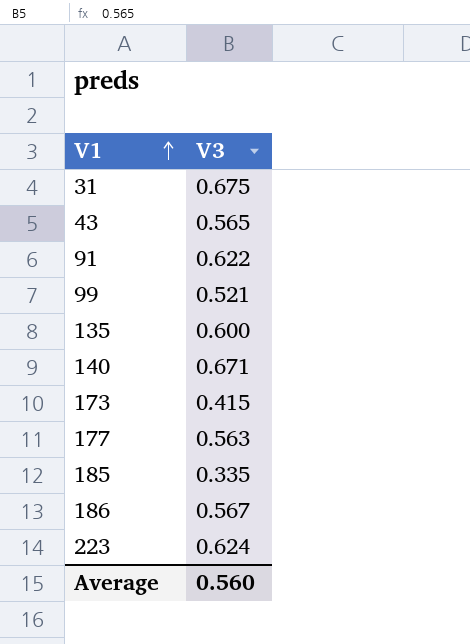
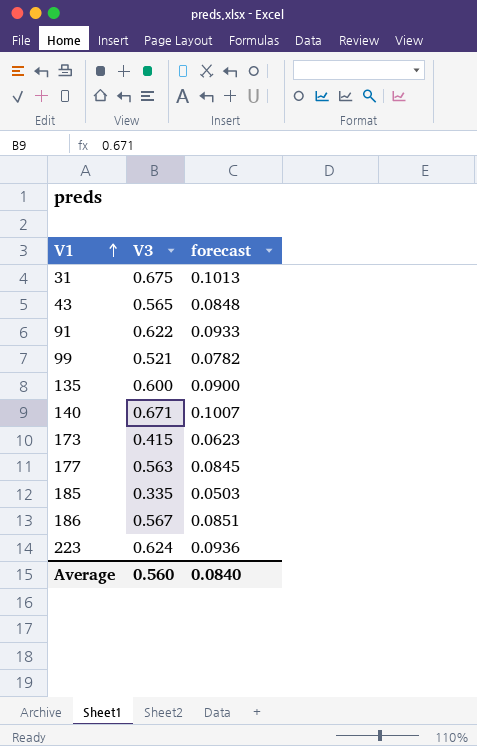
column forecast | formula: none -> [V3] * 0.15

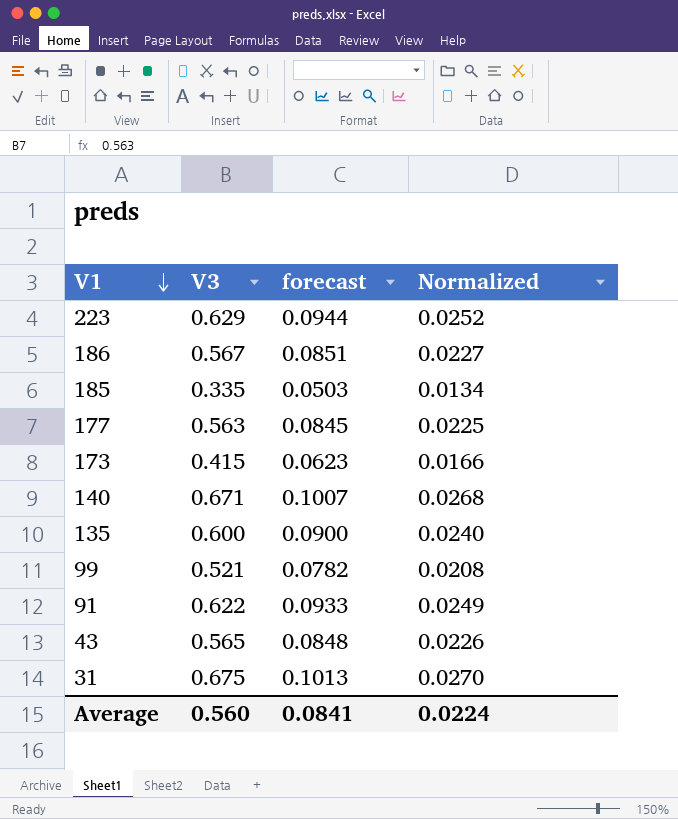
row order: V1 ascending -> V1 descending
column Normalized | formula: none -> [V3] * 0.04
223 | V3: 0.624 -> 0.629
223 | forecast: 0.0936 -> 0.0944
Average | forecast: 0.0840 -> 0.0841

